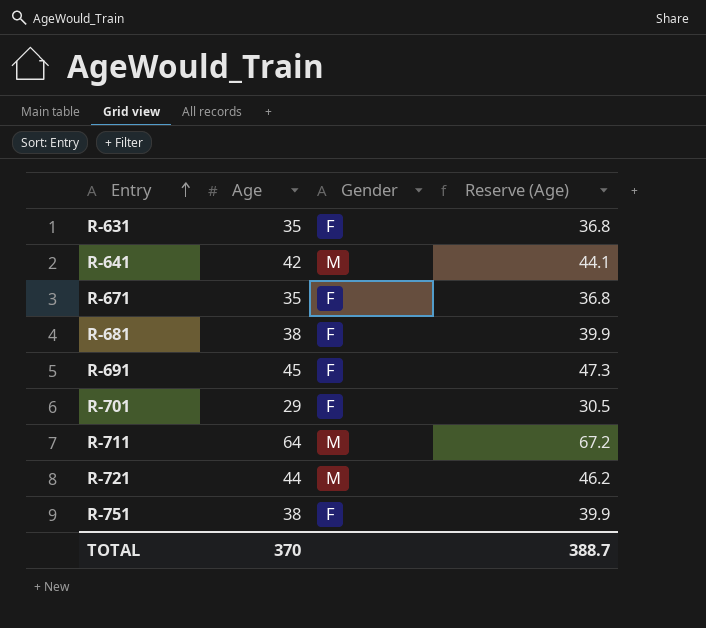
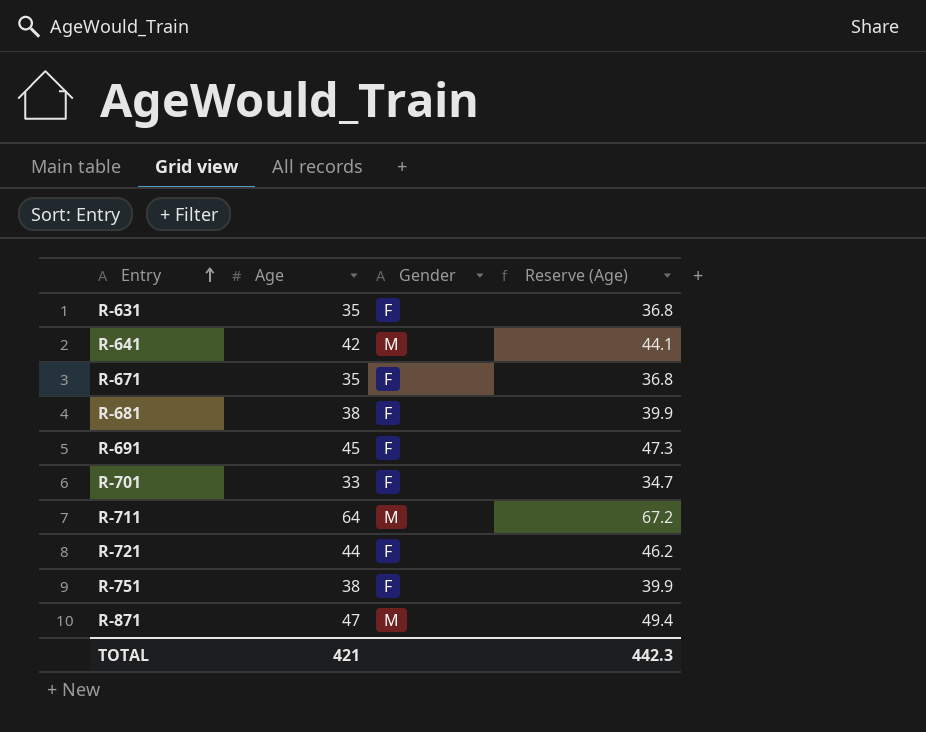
R-701 | Age: 29 -> 33
R-701 | Reserve (Age): 30.5 -> 34.7
R-721 | Gender: M -> F
row R-871: none -> 47 | M | 49.4
TOTAL | Age: 370 -> 421
TOTAL | Reserve (Age): 388.7 -> 442.3

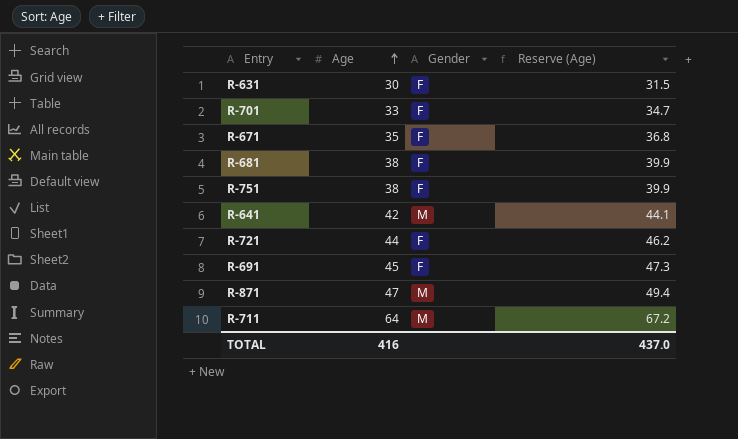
row order: Entry ascending -> Age ascending
R-631 | Age: 35 -> 30
R-631 | Reserve (Age): 36.8 -> 31.5
TOTAL | Age: 421 -> 416
TOTAL | Reserve (Age): 442.3 -> 437.0

